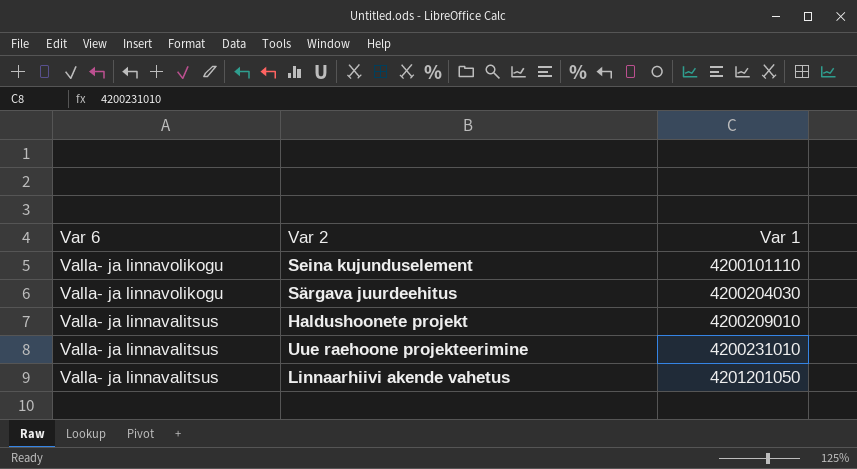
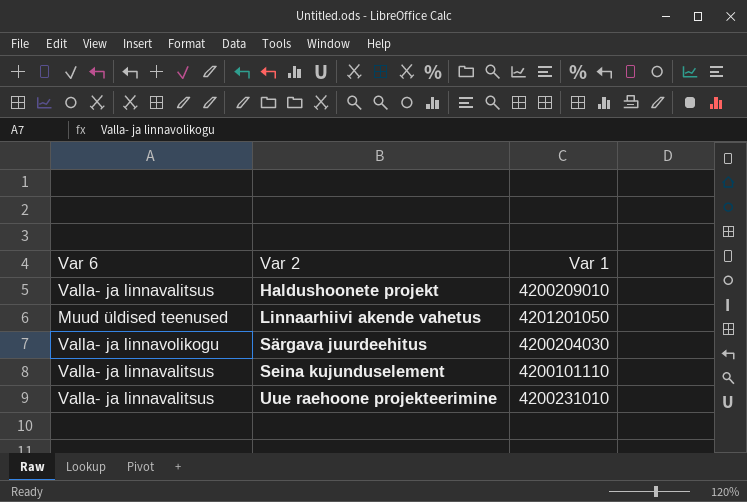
row order: Var 6 descending -> Var 2 ascending
Linnaarhiivi akende vahetus | Var 6: Valla- ja linnavalitsus -> Muud üldised teenused
Seina kujunduselement | Var 6: Valla- ja linnavolikogu -> Valla- ja linnavalitsus

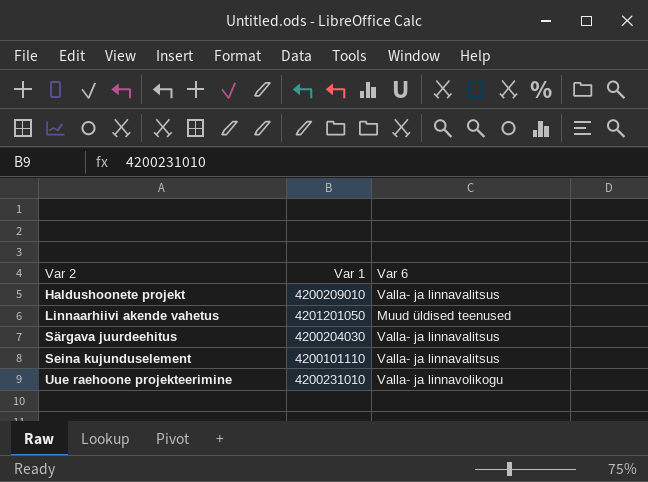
column Var 6 | position: 1 -> 3
Särgava juurdeehitus | Var 6: Valla- ja linnavolikogu -> Valla- ja linnavalitsus
Uue raehoone projekteerimine | Var 6: Valla- ja linnavalitsus -> Valla- ja linnavolikogu

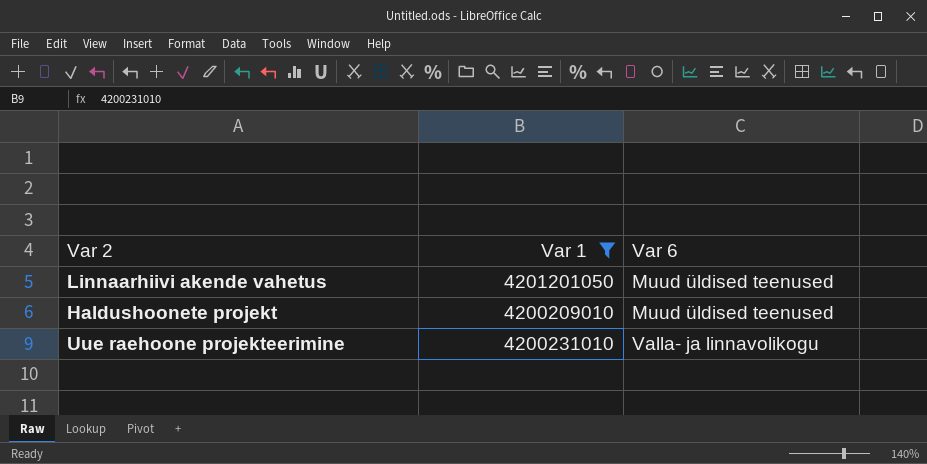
filter: none -> Var 1 >= 4200209010
row order: Var 2 ascending -> Var 6 ascending
Haldushoonete projekt | Var 6: Valla- ja linnavalitsus -> Muud üldised teenused

